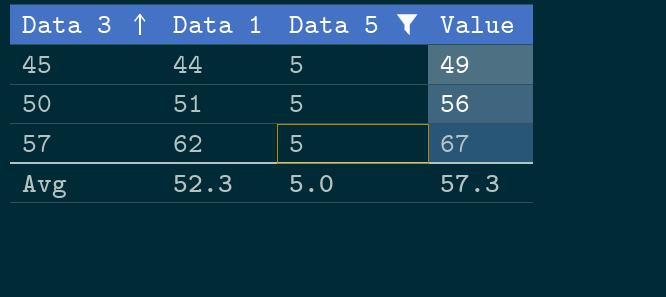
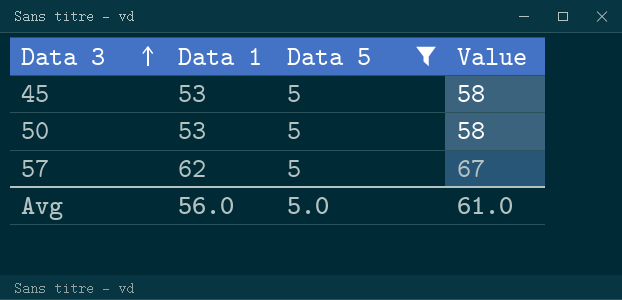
45 | Data 1: 44 -> 53
45 | Value: 49 -> 58
50 | Data 1: 51 -> 53
50 | Value: 56 -> 58
Avg | Data 1: 52.3 -> 56.0
Avg | Value: 57.3 -> 61.0

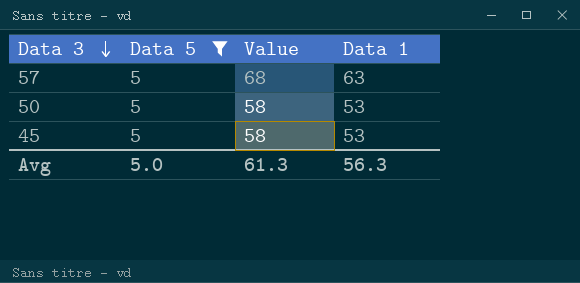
row order: Data 3 ascending -> Data 3 descending
column Data 1 | position: 2 -> 4
57 | Value: 67 -> 68
57 | Data 1: 62 -> 63
Avg | Value: 61.0 -> 61.3
Avg | Data 1: 56.0 -> 56.3

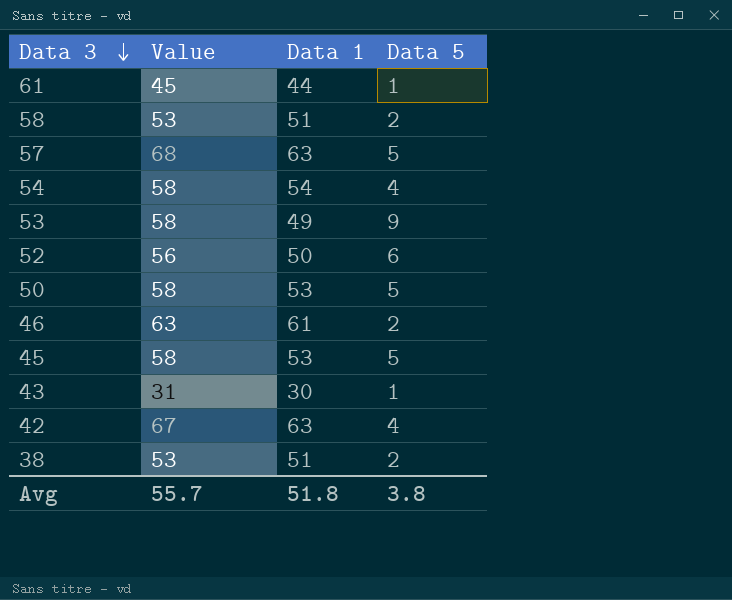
filter: Data 5 = 5 -> none
column Data 5 | position: 2 -> 4
Avg | Value: 61.3 -> 55.7
Avg | Data 1: 56.3 -> 51.8
Avg | Data 5: 5.0 -> 3.8

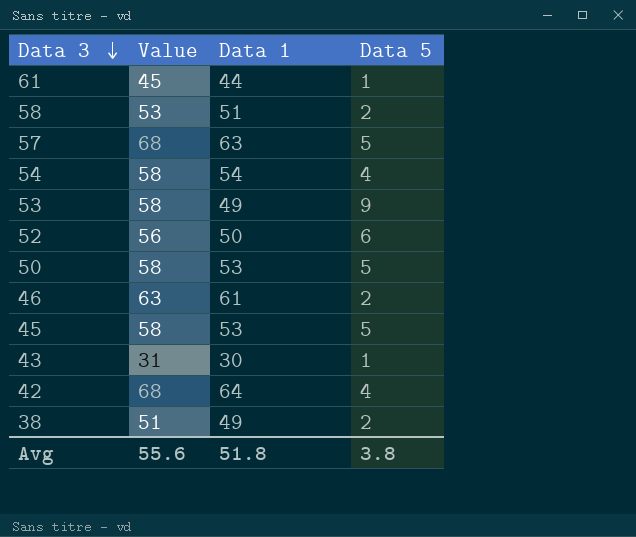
42 | Value: 67 -> 68
42 | Data 1: 63 -> 64
38 | Value: 53 -> 51
38 | Data 1: 51 -> 49
Avg | Value: 55.7 -> 55.6

